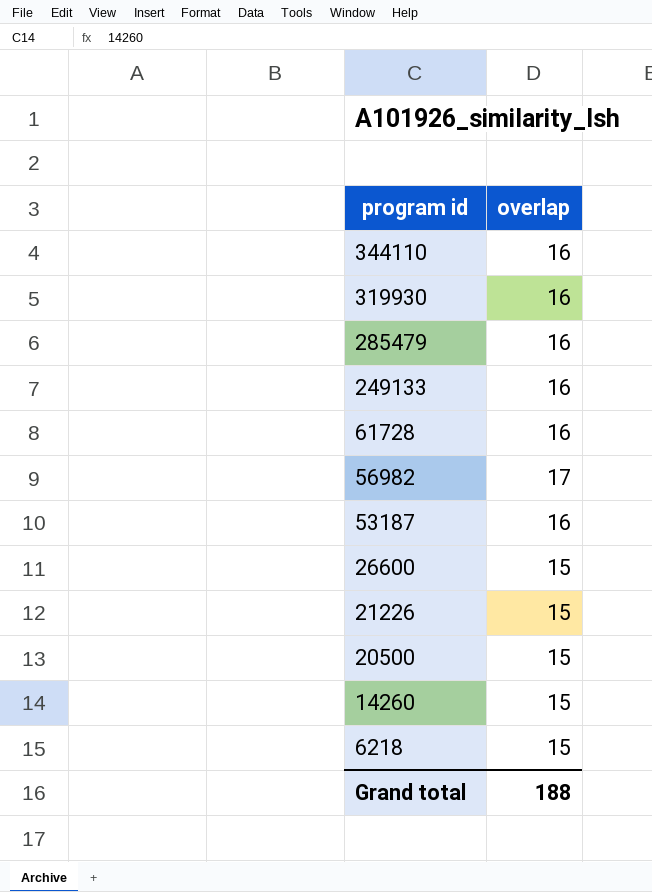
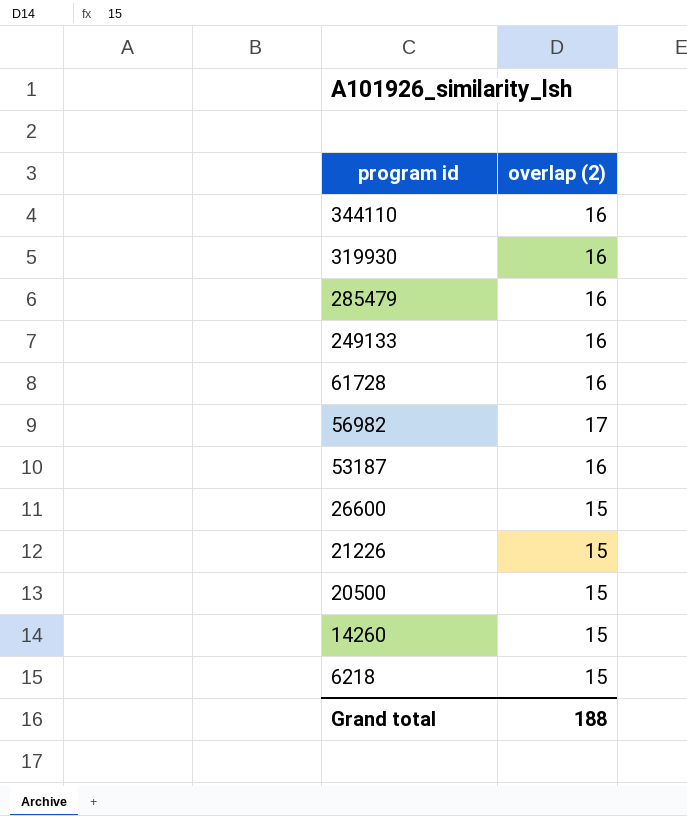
column name: overlap -> overlap (2)

